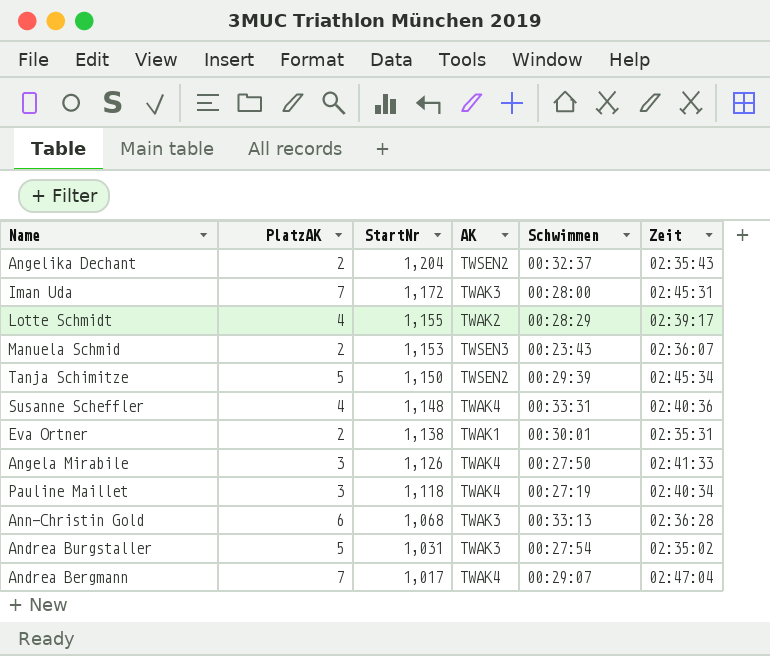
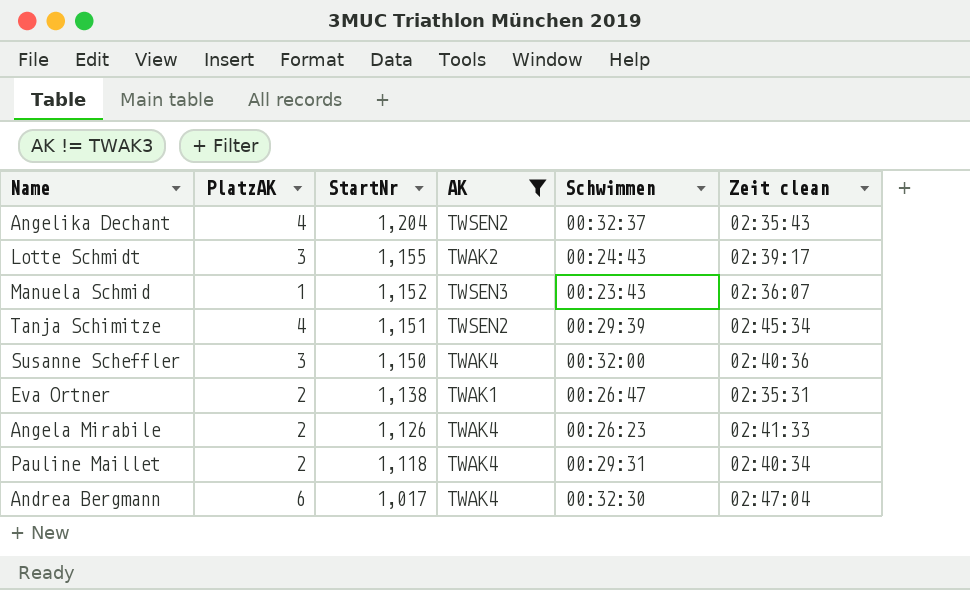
filter: none -> AK != TWAK3
column name: Zeit -> Zeit clean
Angelika Dechant | PlatzAK: 2 -> 4
Lotte Schmidt | PlatzAK: 4 -> 3
Lotte Schmidt | Schwimmen: 00:28:29 -> 00:24:43
Manuela Schmid | PlatzAK: 2 -> 1
Manuela Schmid | StartNr: 1,153 -> 1,152
Tanja Schimitze | PlatzAK: 5 -> 4
Tanja Schimitze | StartNr: 1,150 -> 1,151
Susanne Scheffler | PlatzAK: 4 -> 3
Susanne Scheffler | StartNr: 1,148 -> 1,150
Susanne Scheffler | Schwimmen: 00:33:31 -> 00:32:00
Eva Ortner | Schwimmen: 00:30:01 -> 00:26:47
Angela Mirabile | PlatzAK: 3 -> 2
Angela Mirabile | Schwimmen: 00:27:50 -> 00:26:23
Pauline Maillet | PlatzAK: 3 -> 2
Pauline Maillet | Schwimmen: 00:27:19 -> 00:29:31
Andrea Bergmann | PlatzAK: 7 -> 6
Andrea Bergmann | Schwimmen: 00:29:07 -> 00:32:30

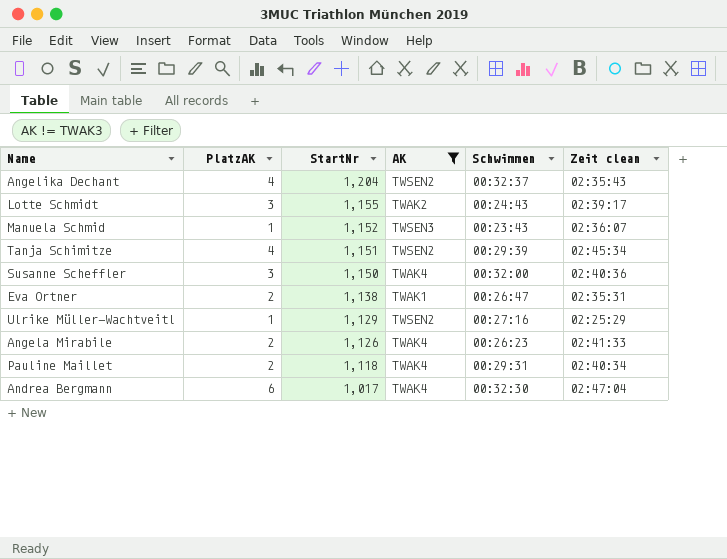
row Ulrike Müller-Wachtveitl: none -> 1 | 1,129 | TWSEN2 | 00:27:16 | 02:25:29

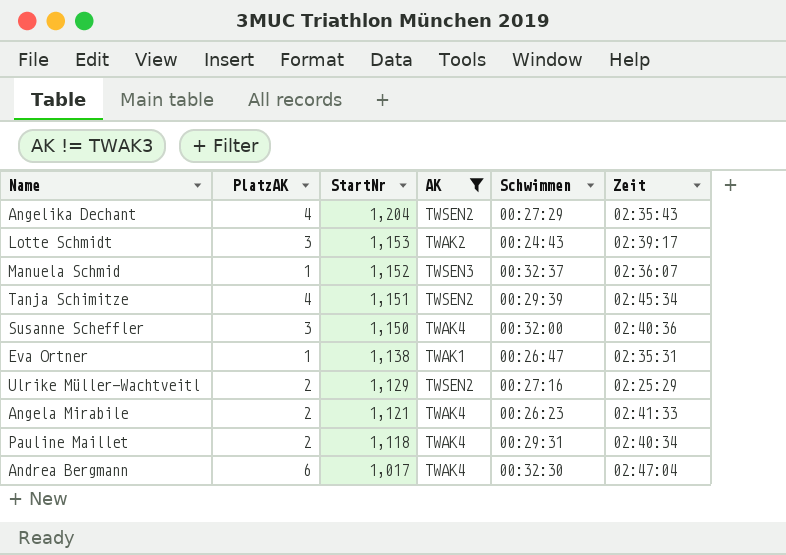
column name: Zeit clean -> Zeit
Angelika Dechant | Schwimmen: 00:32:37 -> 00:27:29
Lotte Schmidt | StartNr: 1,155 -> 1,153
Manuela Schmid | Schwimmen: 00:23:43 -> 00:32:37
Eva Ortner | PlatzAK: 2 -> 1
Ulrike Müller-Wachtveitl | PlatzAK: 1 -> 2
Angela Mirabile | StartNr: 1,126 -> 1,121

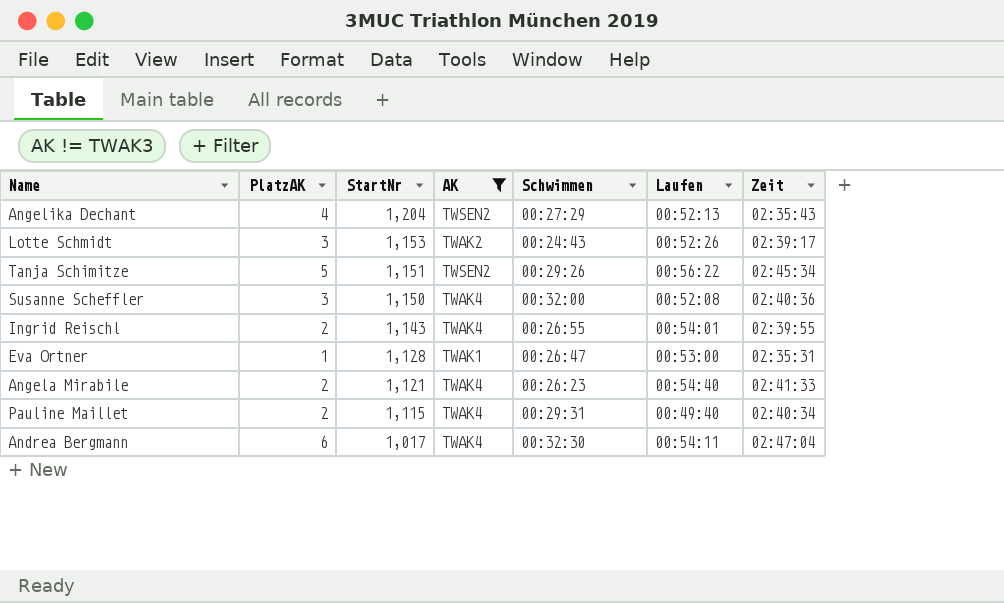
column Laufen | position: none -> 6
row Manuela Schmid: 1 | 1,152 | TWSEN3 | 00:32:37 | 02:36:07 -> none
row Ulrike Müller-Wachtveitl: 2 | 1,129 | TWSEN2 | 00:27:16 | 02:25:29 -> none
Tanja Schimitze | PlatzAK: 4 -> 5
Tanja Schimitze | Schwimmen: 00:29:39 -> 00:29:26
row Ingrid Reischl: none -> 2 | 1,143 | TWAK4 | 00:26:55 | 00:54:01 | 02:39:55
Eva Ortner | StartNr: 1,138 -> 1,128
Pauline Maillet | StartNr: 1,118 -> 1,115

